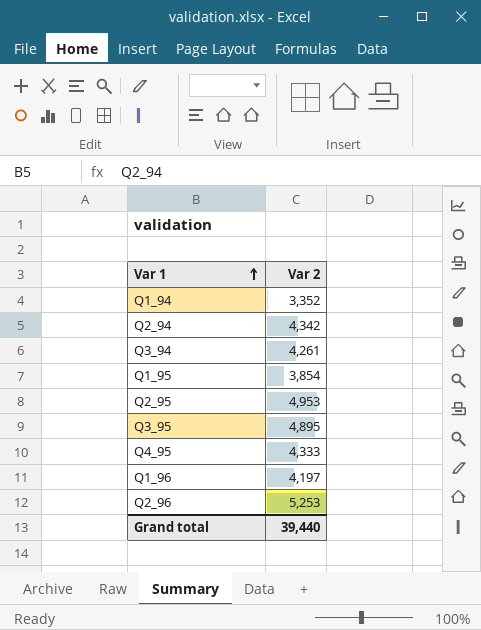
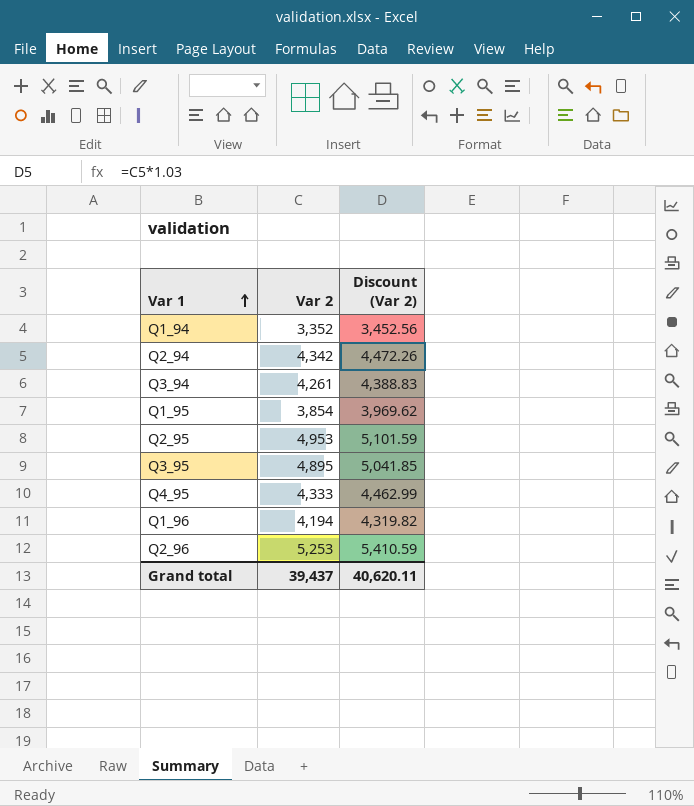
column Discount (Var 2) | formula: none -> [Var 2] * 1.03
Q1_96 | Var 2: 4,197 -> 4,194
Grand total | Var 2: 39,440 -> 39,437

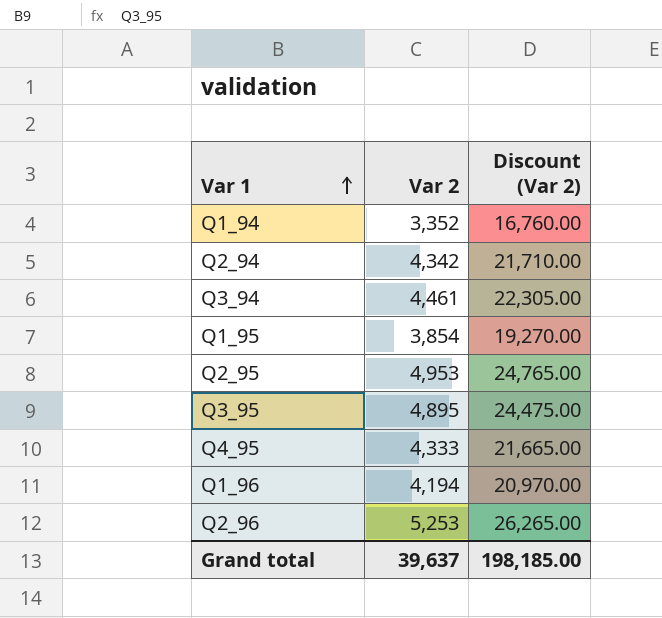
column Discount (Var 2) | formula: [Var 2] * 1.03 -> [Var 2] * 5
Q3_94 | Var 2: 4,261 -> 4,461
Grand total | Var 2: 39,437 -> 39,637
Grand total | Discount (Var 2): 40,620.11 -> 198,185.00

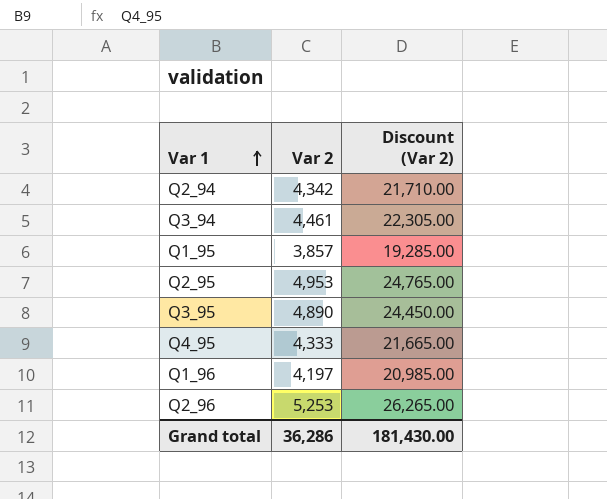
row Q1_94: 3,352 | 16,760.00 -> none
Q1_95 | Var 2: 3,854 -> 3,857
Q1_95 | Discount (Var 2): 19,270.00 -> 19,285.00
Q3_95 | Var 2: 4,895 -> 4,890
Q3_95 | Discount (Var 2): 24,475.00 -> 24,450.00
Q1_96 | Var 2: 4,194 -> 4,197
Q1_96 | Discount (Var 2): 20,970.00 -> 20,985.00
Grand total | Var 2: 39,637 -> 36,286
Grand total | Discount (Var 2): 198,185.00 -> 181,430.00

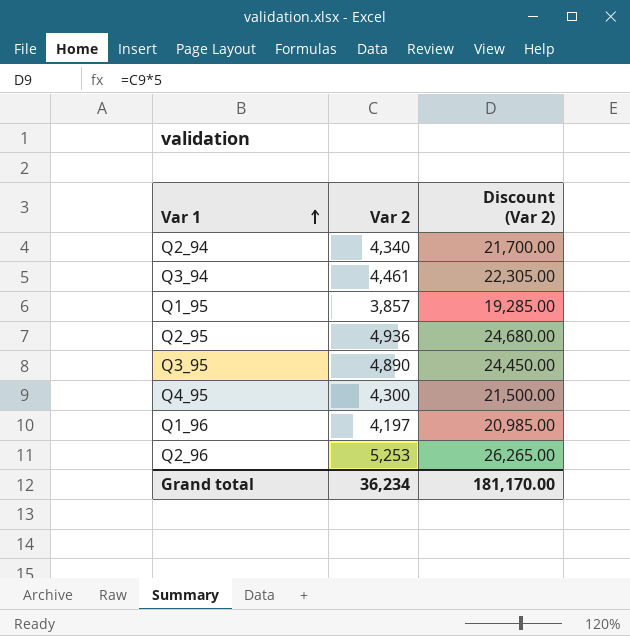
Q2_94 | Var 2: 4,342 -> 4,340
Q2_94 | Discount (Var 2): 21,710.00 -> 21,700.00
Q2_95 | Var 2: 4,953 -> 4,936
Q2_95 | Discount (Var 2): 24,765.00 -> 24,680.00
Q4_95 | Var 2: 4,333 -> 4,300
Q4_95 | Discount (Var 2): 21,665.00 -> 21,500.00
Grand total | Var 2: 36,286 -> 36,234
Grand total | Discount (Var 2): 181,430.00 -> 181,170.00

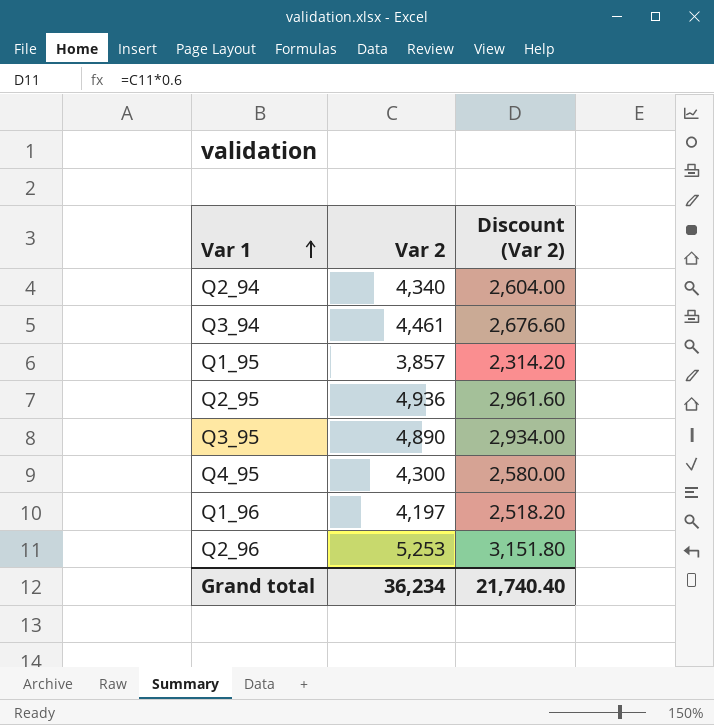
column Discount (Var 2) | formula: [Var 2] * 5 -> [Var 2] * 0.6
Grand total | Discount (Var 2): 181,170.00 -> 21,740.40

